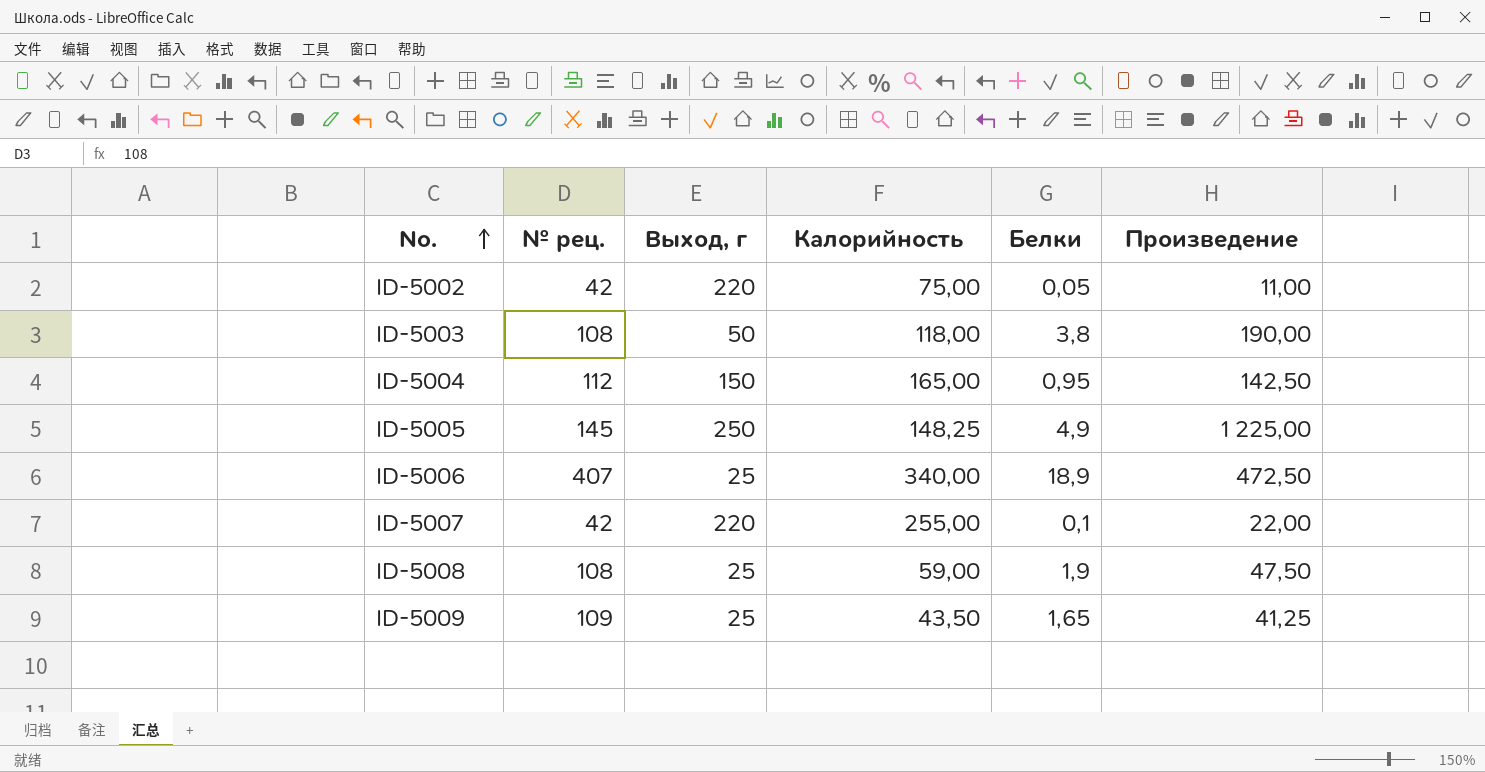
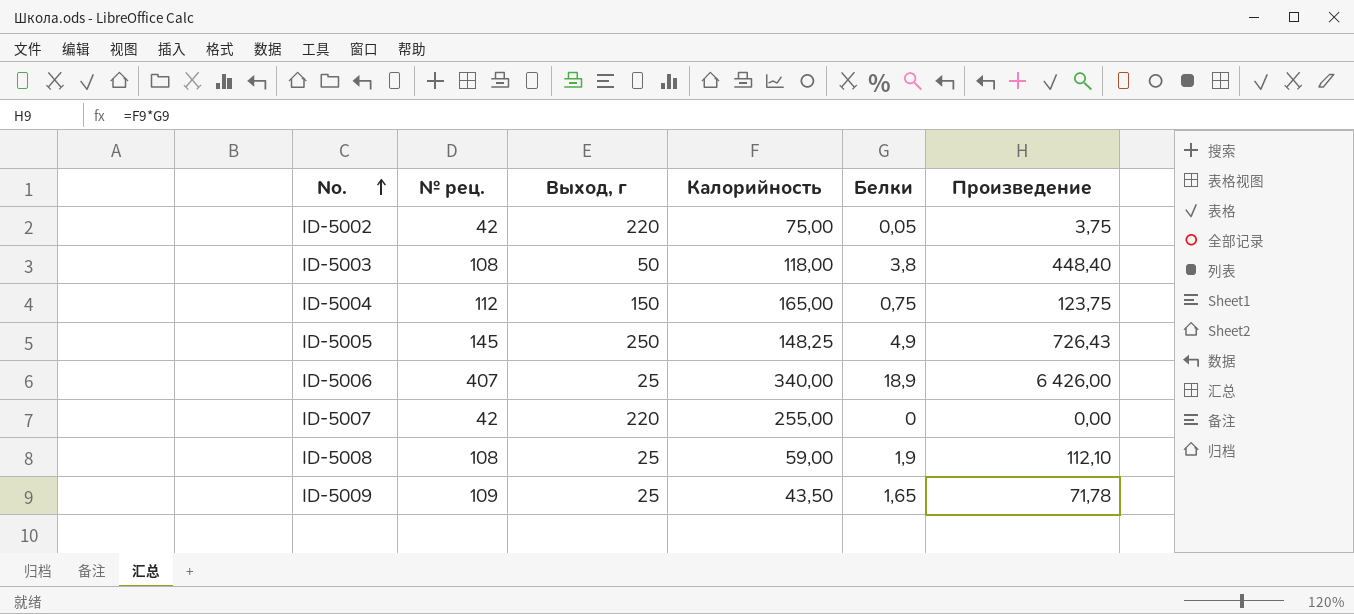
column Произведение | formula: [Выход, г] * [Белки] -> [Калорийность] * [Белки]
ID-5004 | Белки: 0,95 -> 0,75
ID-5007 | Белки: 0,1 -> 0

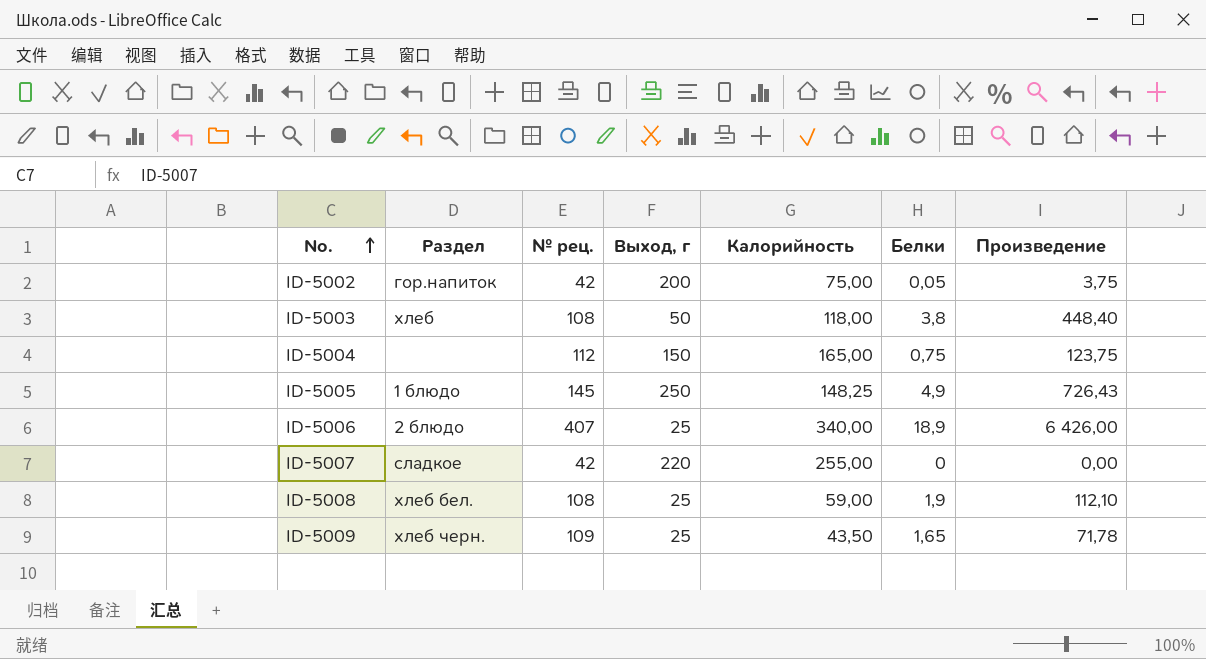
column Раздел | position: none -> 2
ID-5002 | Выход, г: 220 -> 200

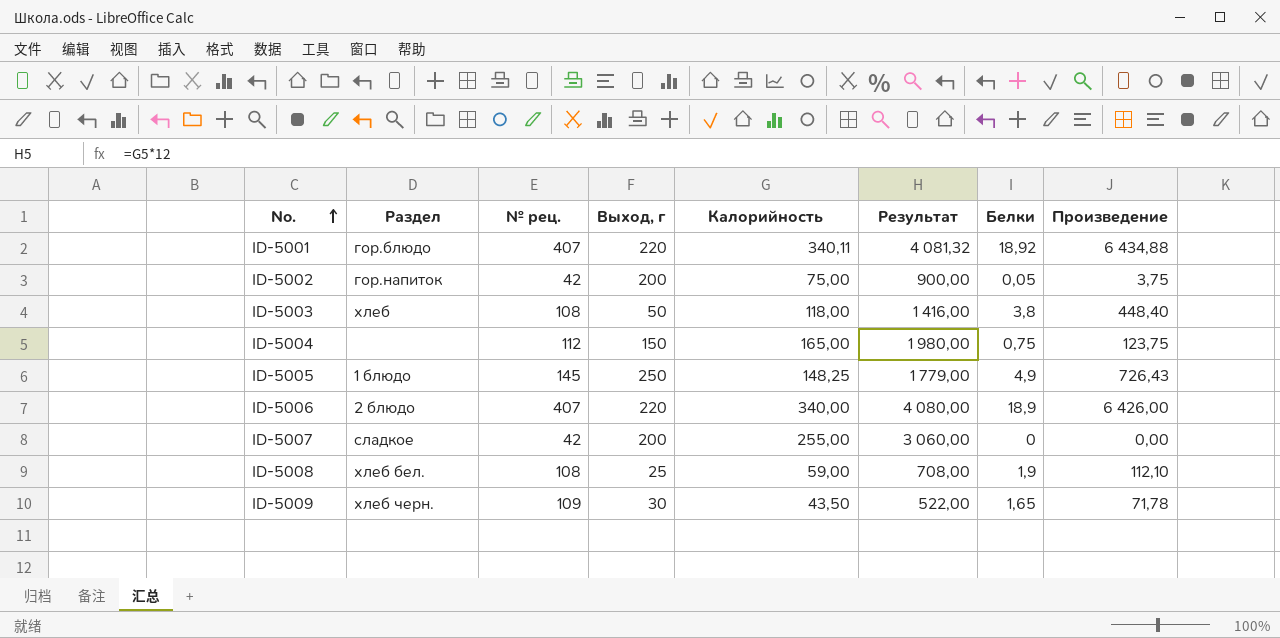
column Результат | formula: none -> [Калорийность] * 12
row ID-5001: none -> гор.блюдо | 407 | 220 | 340,11 | 4 081,32 | 18,92 | 6 434,88
ID-5006 | Выход, г: 25 -> 220
ID-5007 | Выход, г: 220 -> 200
ID-5009 | Выход, г: 25 -> 30

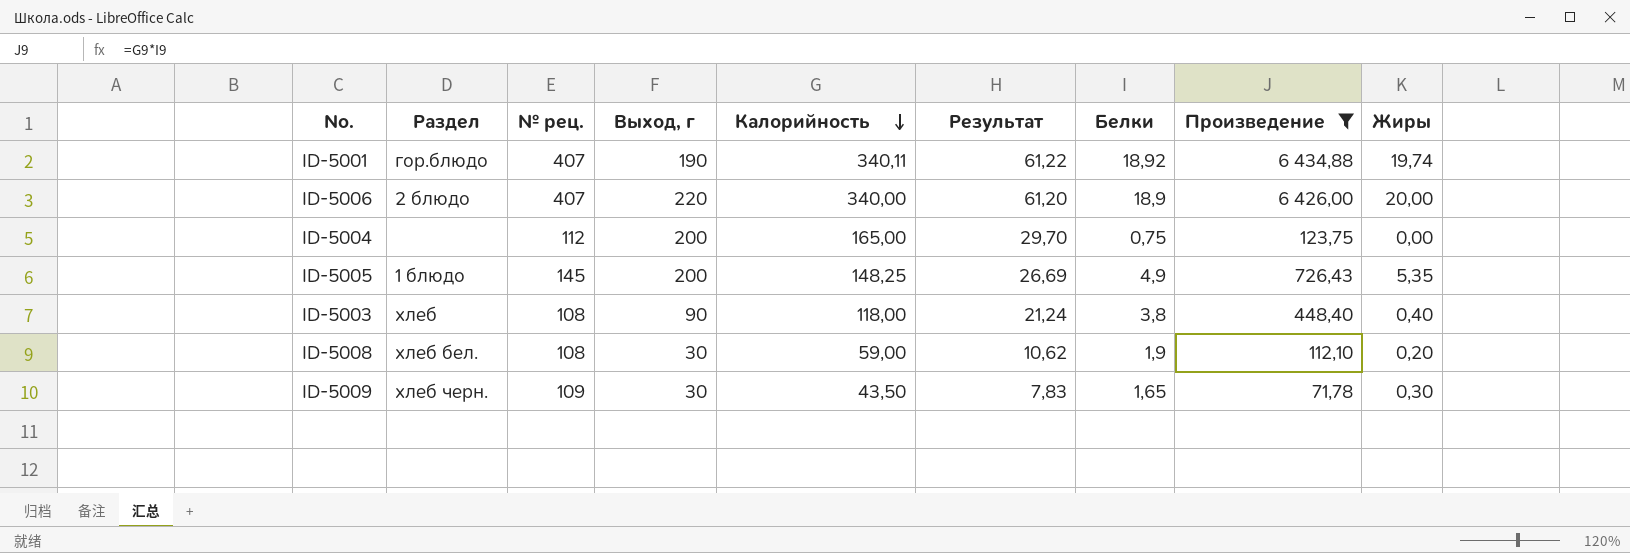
filter: none -> Произведение >= 71,78
row order: No. ascending -> Калорийность descending
column Результат | formula: [Калорийность] * 12 -> [Калорийность] * 0,18
column Жиры | position: none -> 9
ID-5001 | Выход, г: 220 -> 190
ID-5004 | Выход, г: 150 -> 200
ID-5005 | Выход, г: 250 -> 200
ID-5003 | Выход, г: 50 -> 90
ID-5008 | Выход, г: 25 -> 30

